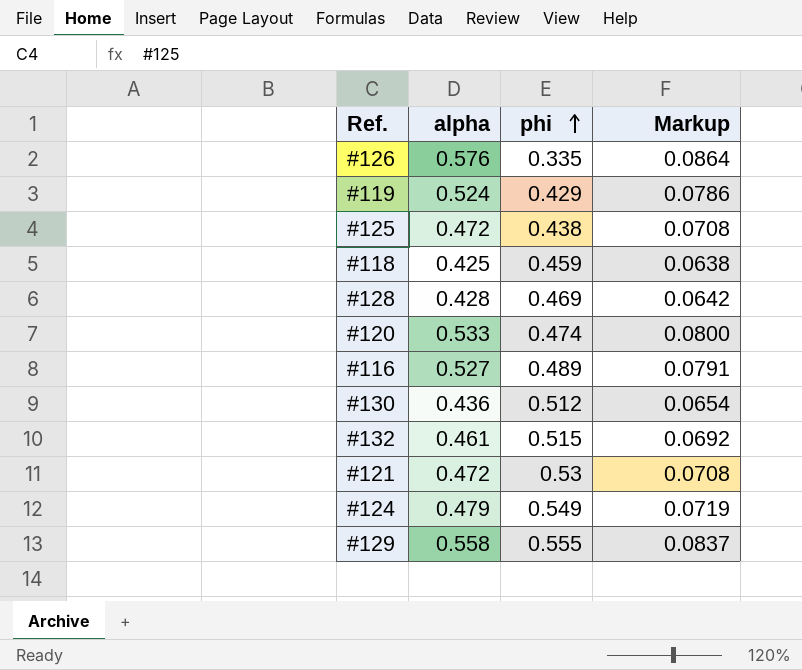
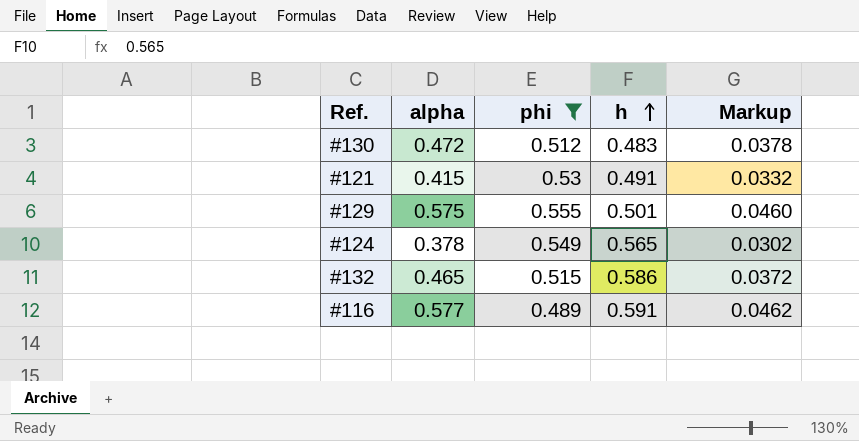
filter: none -> phi >= 0.489
row order: phi ascending -> h ascending
column h | position: none -> 4
column Markup | formula: [alpha] * 0.15 -> [alpha] * 0.08
#130 | alpha: 0.436 -> 0.472
#121 | alpha: 0.472 -> 0.415
#129 | alpha: 0.558 -> 0.575
#124 | alpha: 0.479 -> 0.378
#132 | alpha: 0.461 -> 0.465
#116 | alpha: 0.527 -> 0.577

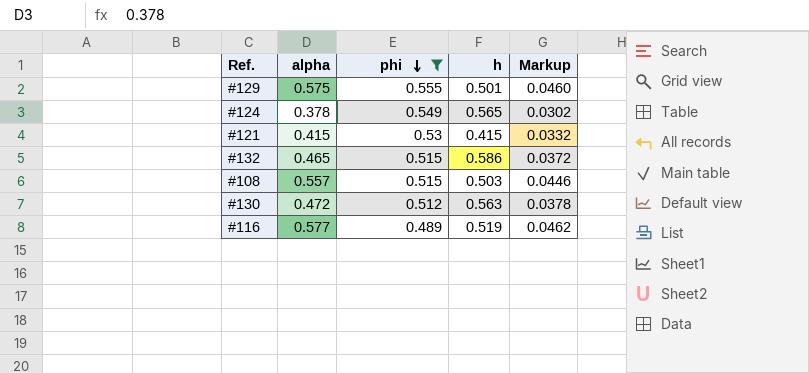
row order: h ascending -> phi descending
#121 | h: 0.491 -> 0.415
row #108: none -> 0.557 | 0.515 | 0.503 | 0.0446
#130 | h: 0.483 -> 0.563
#116 | h: 0.591 -> 0.519

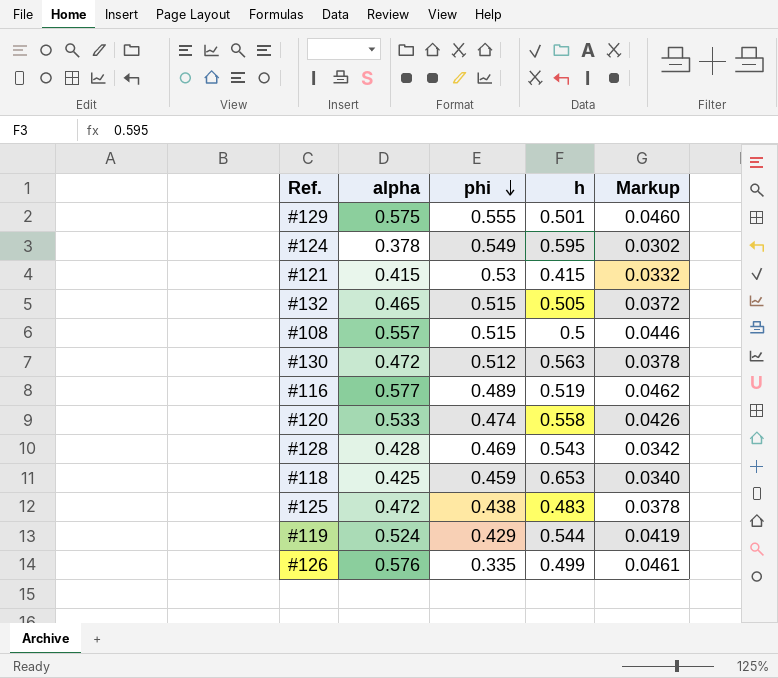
filter: phi >= 0.489 -> none
#124 | h: 0.565 -> 0.595
#132 | h: 0.586 -> 0.505
#108 | h: 0.503 -> 0.5

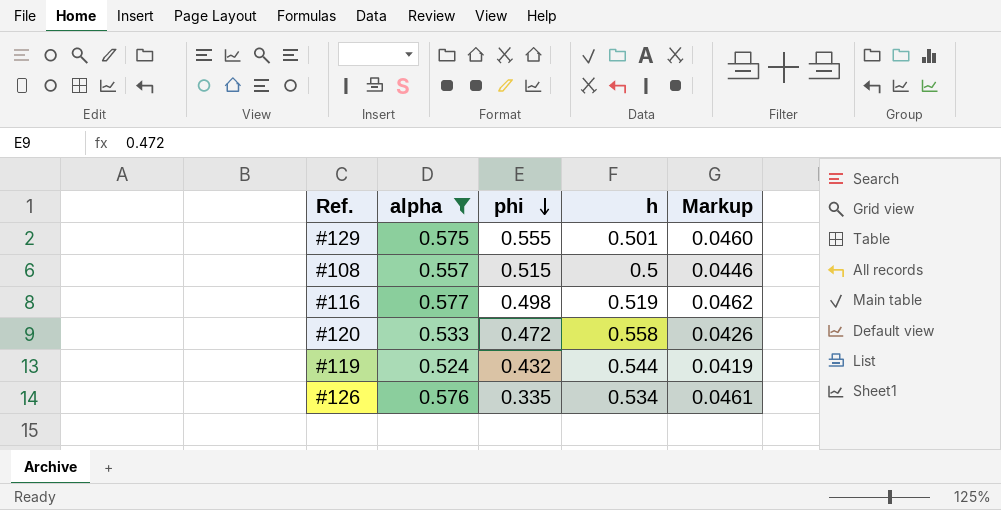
filter: none -> alpha >= 0.524
#116 | phi: 0.489 -> 0.498
#120 | phi: 0.474 -> 0.472
#119 | phi: 0.429 -> 0.432
#126 | h: 0.499 -> 0.534

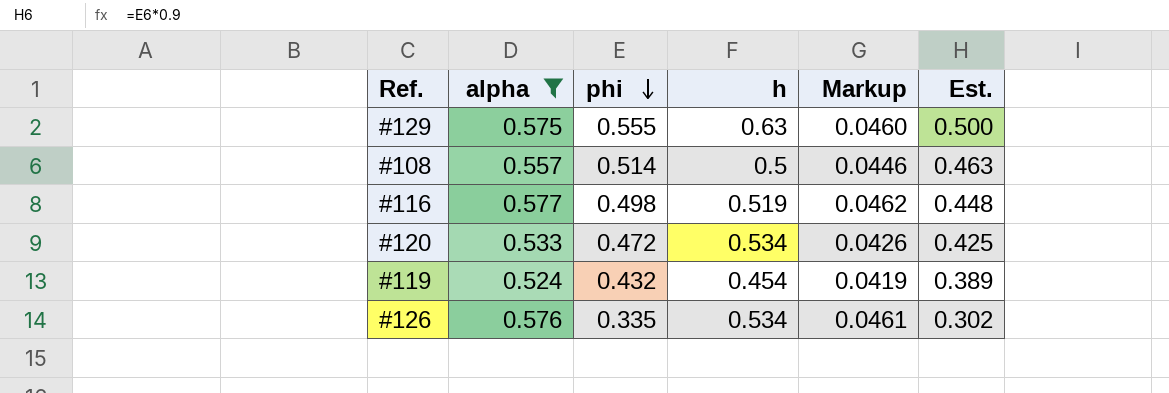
column Est. | formula: none -> [phi] * 0.9
#129 | h: 0.501 -> 0.63
#108 | phi: 0.515 -> 0.514
#120 | h: 0.558 -> 0.534
#119 | h: 0.544 -> 0.454

